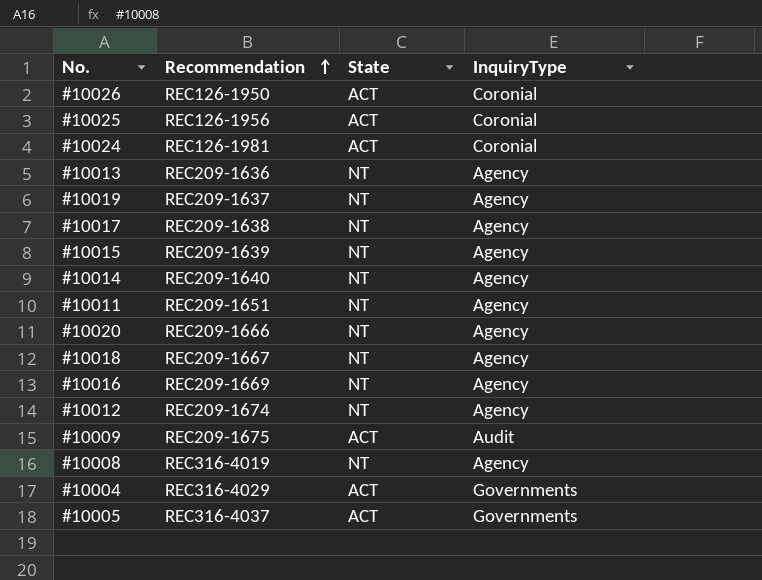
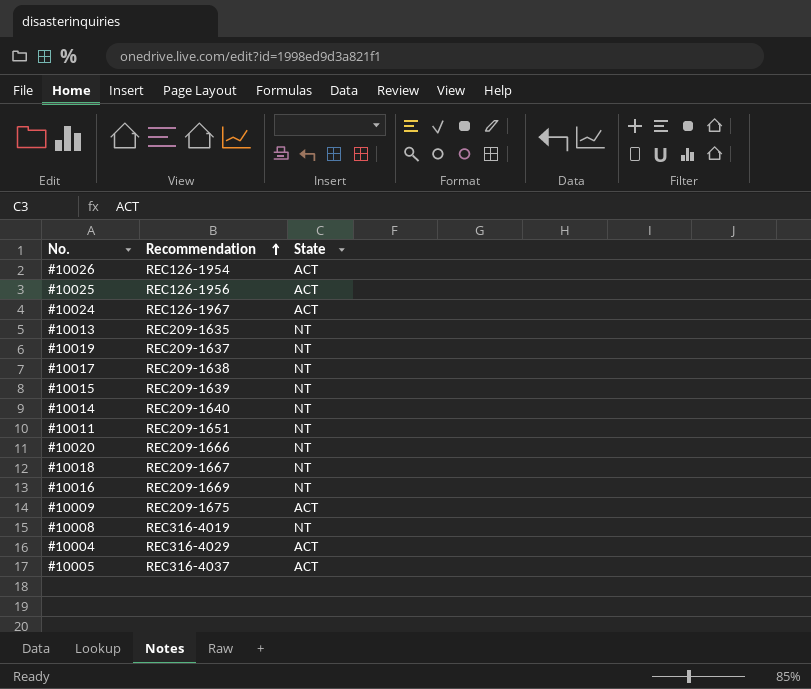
column InquiryType | position: 4 -> none
row #10012: REC209-1674 | NT | Agency -> none
#10026 | Recommendation: REC126-1950 -> REC126-1954
#10024 | Recommendation: REC126-1981 -> REC126-1967
#10013 | Recommendation: REC209-1636 -> REC209-1635

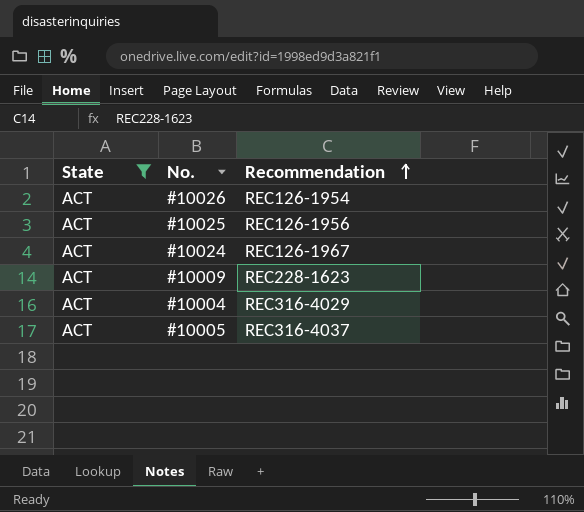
filter: none -> State = ACT
column State | position: 3 -> 1
#10009 | Recommendation: REC209-1675 -> REC228-1623

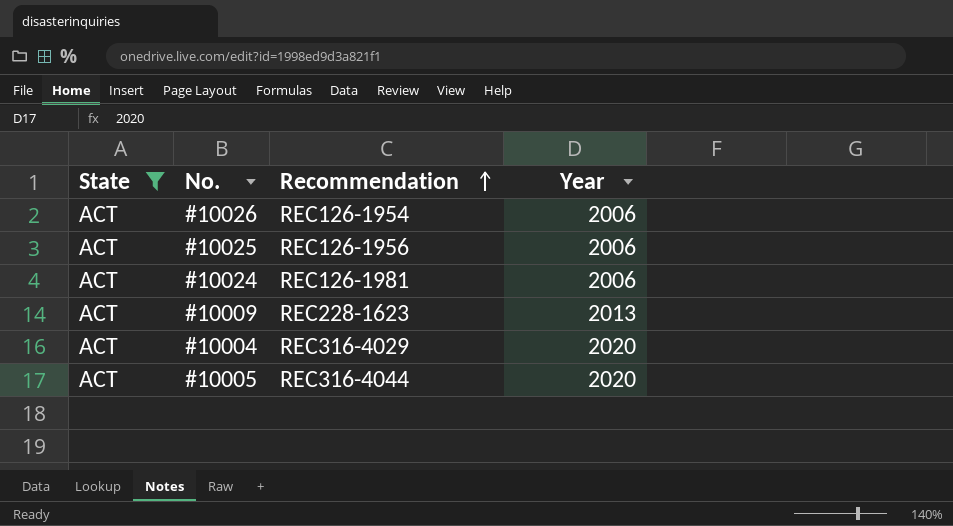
column Year | position: none -> 4
#10024 | Recommendation: REC126-1967 -> REC126-1981
#10005 | Recommendation: REC316-4037 -> REC316-4044

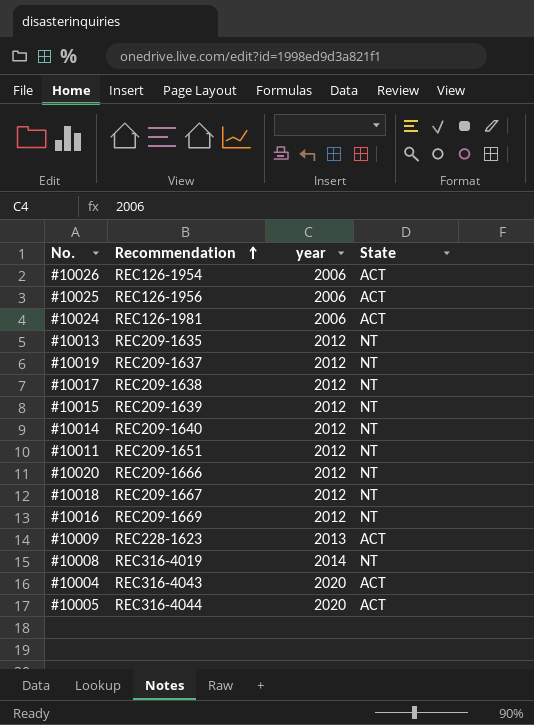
filter: State = ACT -> none
column name: Year -> year
column State | position: 1 -> 4
#10004 | Recommendation: REC316-4029 -> REC316-4043

